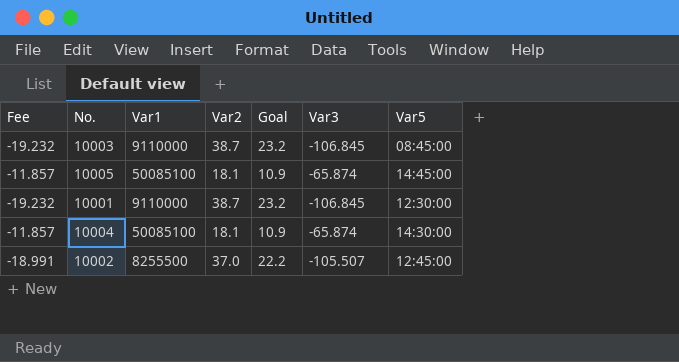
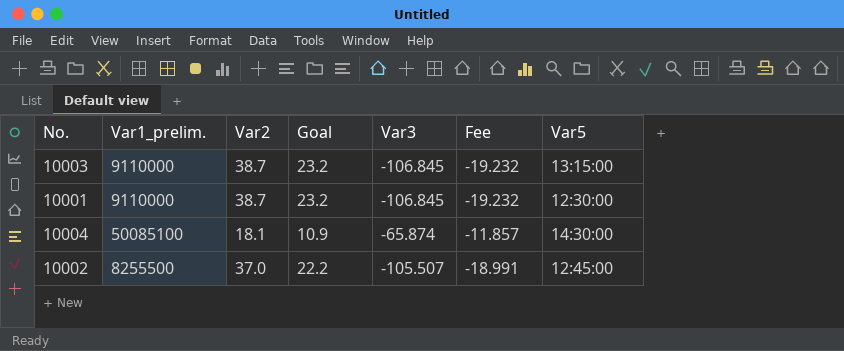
column name: Var1 -> Var1_prelim.
column Fee | position: 1 -> 6
row 10005: -11.857 | 50085100 | 18.1 | 10.9 | -65.874 | 14:45:00 -> none
10003 | Var5: 08:45:00 -> 13:15:00

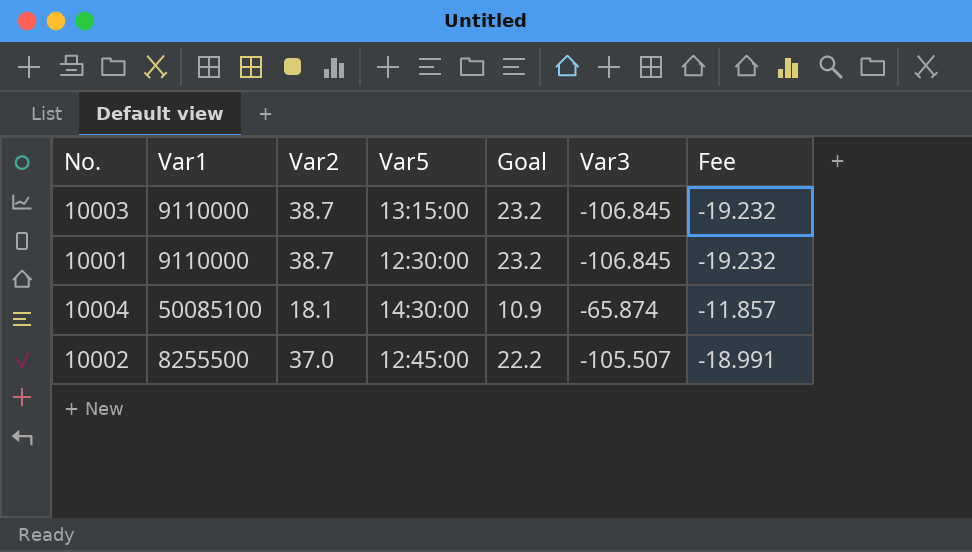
column name: Var1_prelim. -> Var1
column Var5 | position: 7 -> 4

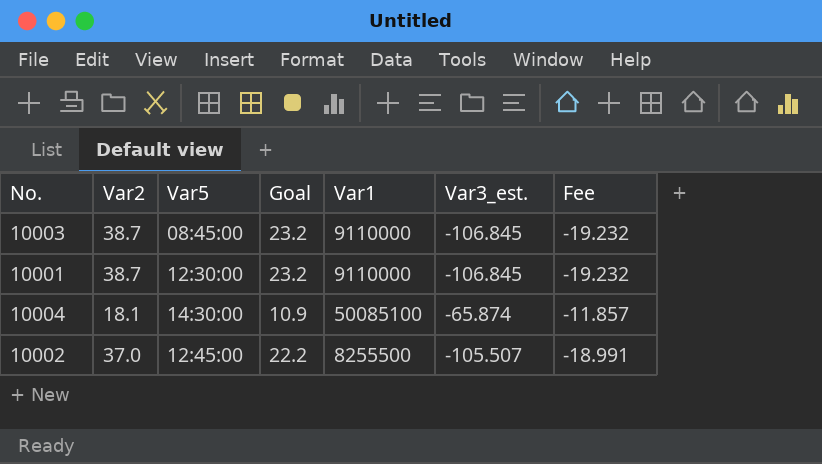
column Var1 | position: 2 -> 5
column name: Var3 -> Var3_est.
10003 | Var5: 13:15:00 -> 08:45:00

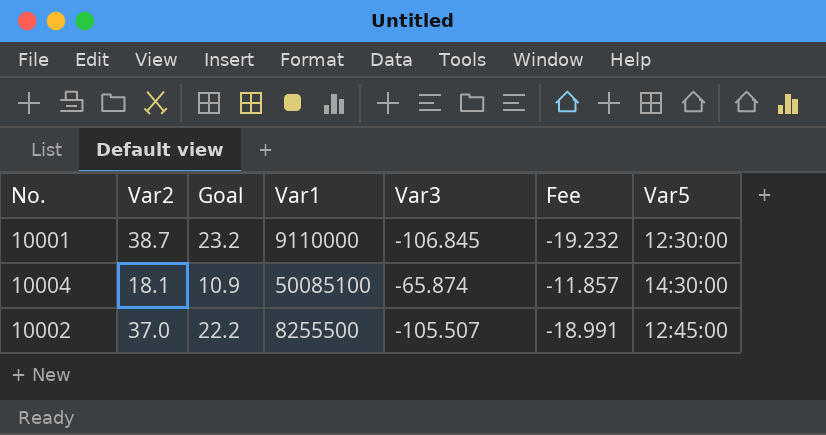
column name: Var3_est. -> Var3
column Var5 | position: 3 -> 7
row 10003: 38.7 | 08:45:00 | 23.2 | 9110000 | -106.845 | -19.232 -> none

